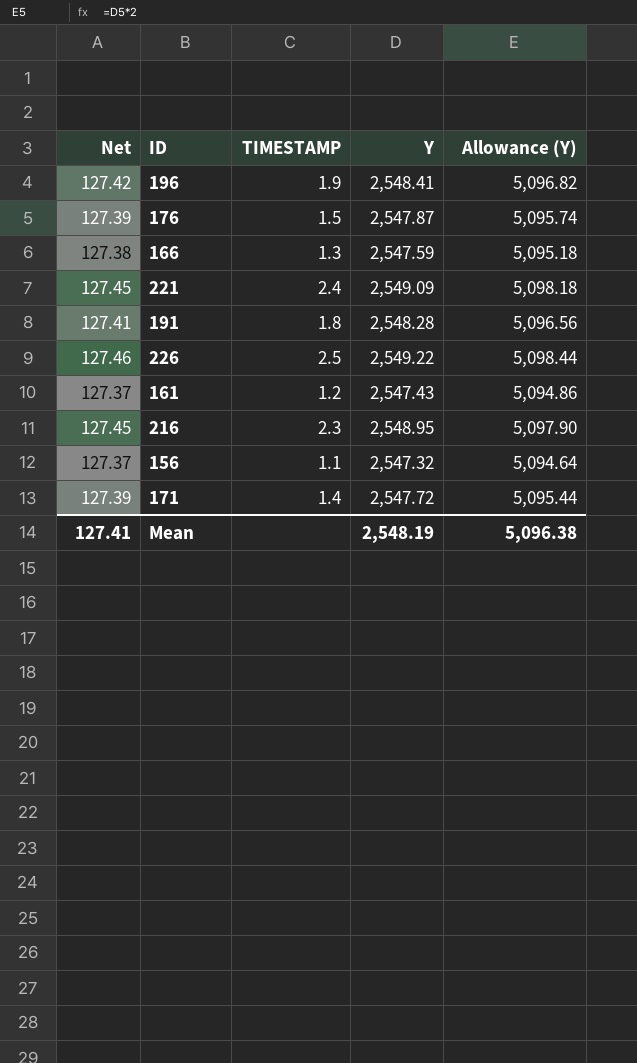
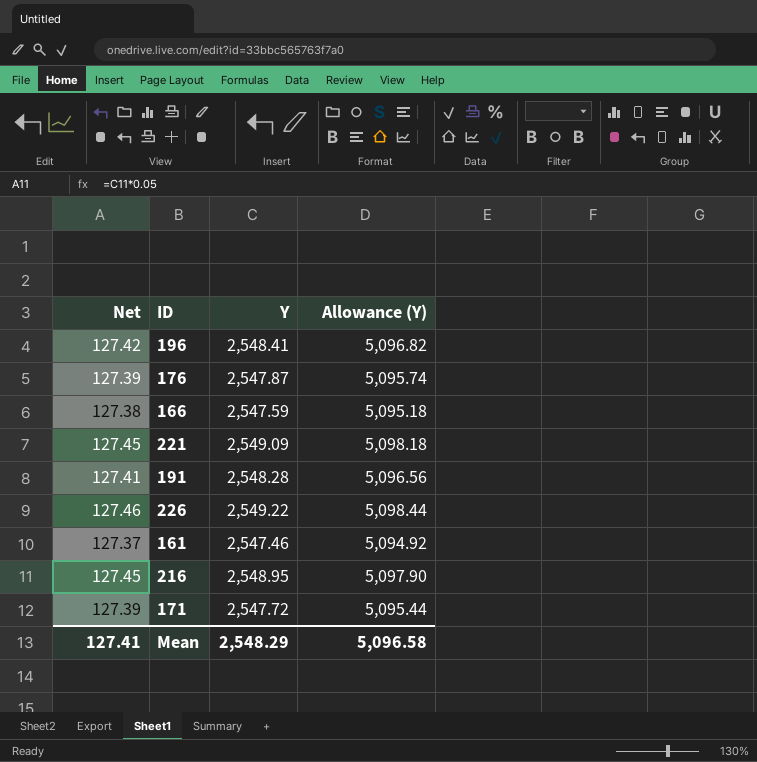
column TIMESTAMP | position: 3 -> none
row 156: 127.37 | 1.1 | 2,547.32 | 5,094.64 -> none
161 | Y: 2,547.43 -> 2,547.46
161 | Allowance (Y): 5,094.86 -> 5,094.92
Mean | Y: 2,548.19 -> 2,548.29
Mean | Allowance (Y): 5,096.38 -> 5,096.58

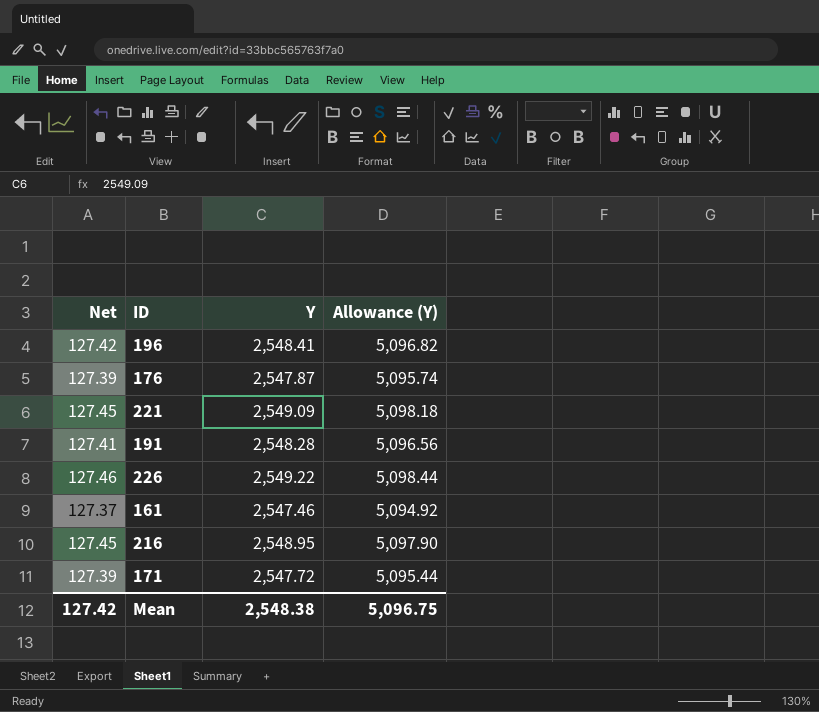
row 166: 127.38 | 2,547.59 | 5,095.18 -> none
Mean | Net: 127.41 -> 127.42
Mean | Y: 2,548.29 -> 2,548.38
Mean | Allowance (Y): 5,096.58 -> 5,096.75

